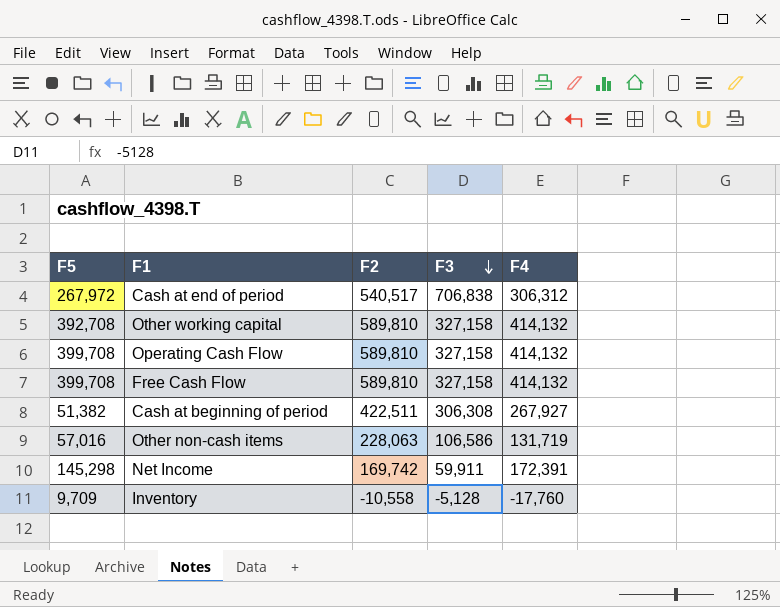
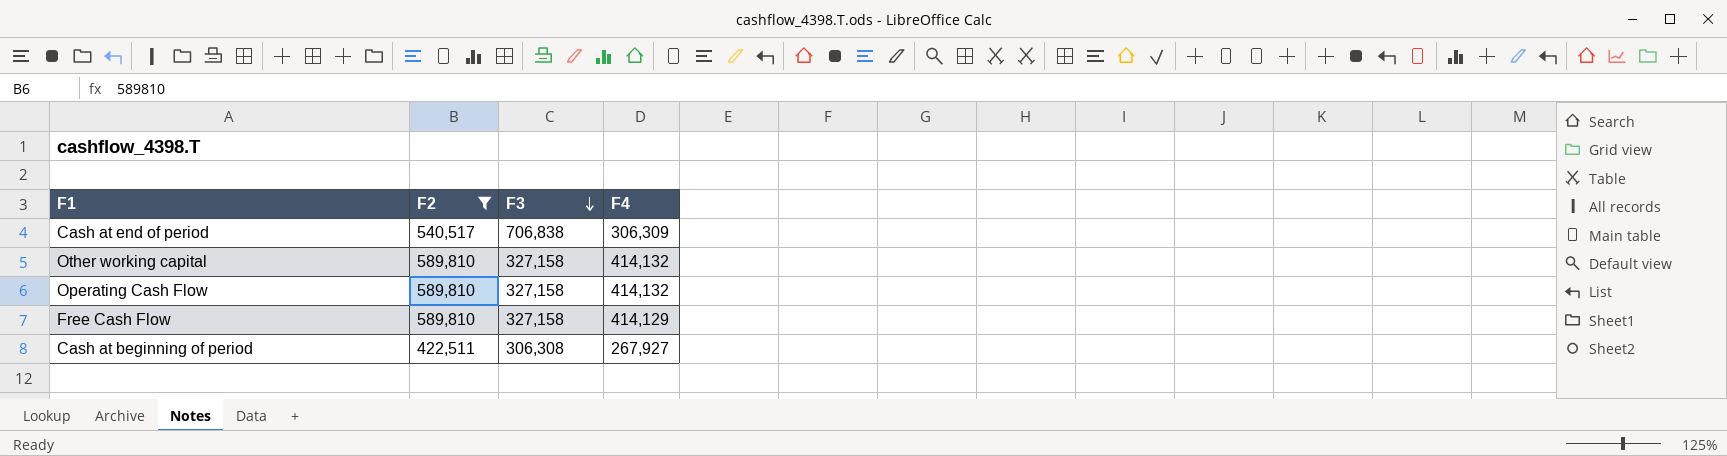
filter: none -> F2 >= 422,511
column F5 | position: 1 -> none
Cash at end of period | F4: 306,312 -> 306,309
Free Cash Flow | F4: 414,132 -> 414,129

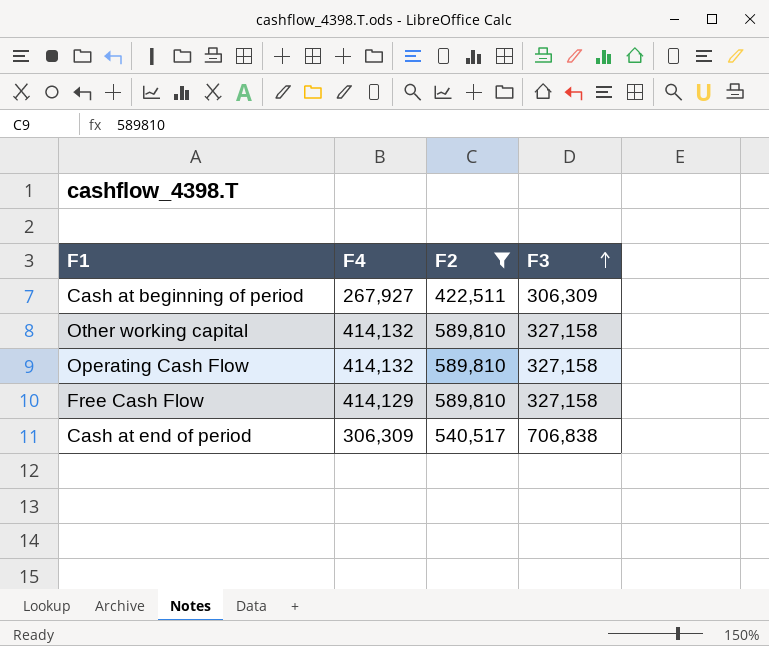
row order: F3 descending -> F3 ascending
column F4 | position: 4 -> 2
Cash at beginning of period | F3: 306,308 -> 306,309

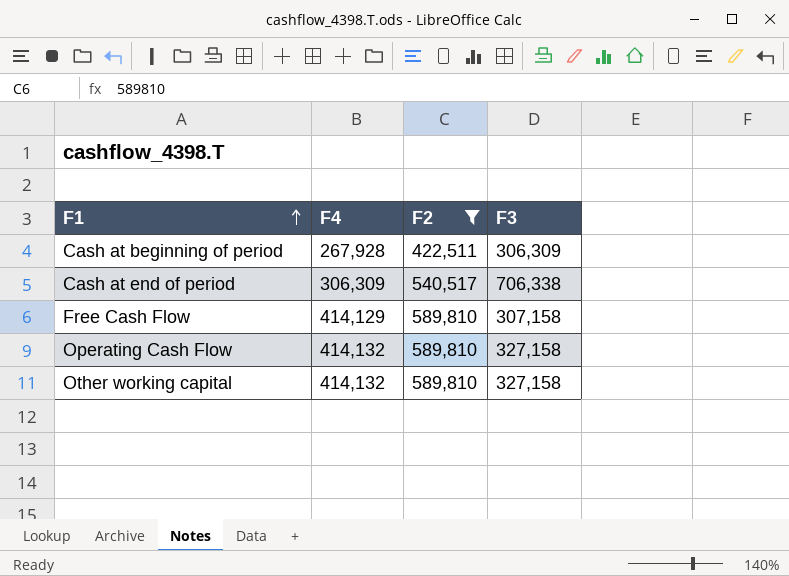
row order: F3 ascending -> F1 ascending
Cash at beginning of period | F4: 267,927 -> 267,928
Cash at end of period | F3: 706,838 -> 706,338
Free Cash Flow | F3: 327,158 -> 307,158

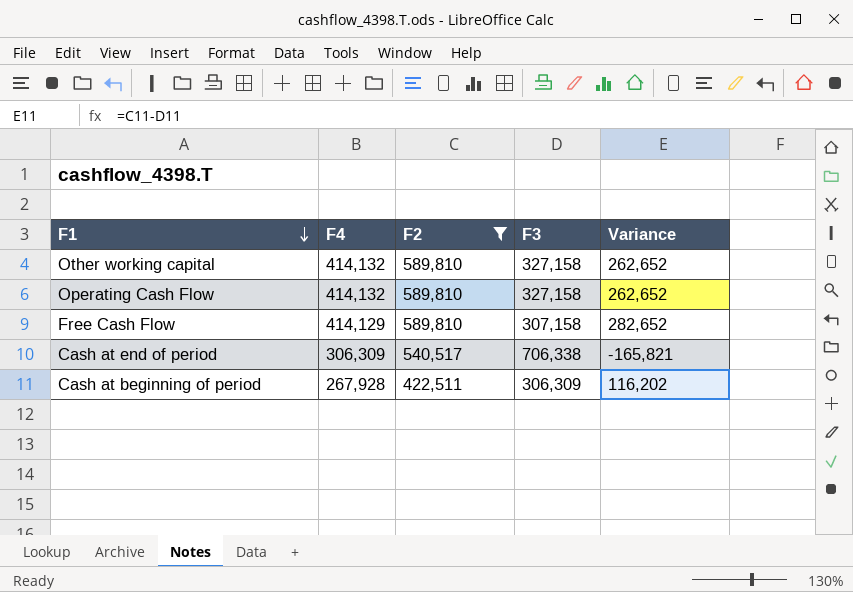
row order: F1 ascending -> F1 descending
column Variance | formula: none -> [F2] - [F3]

